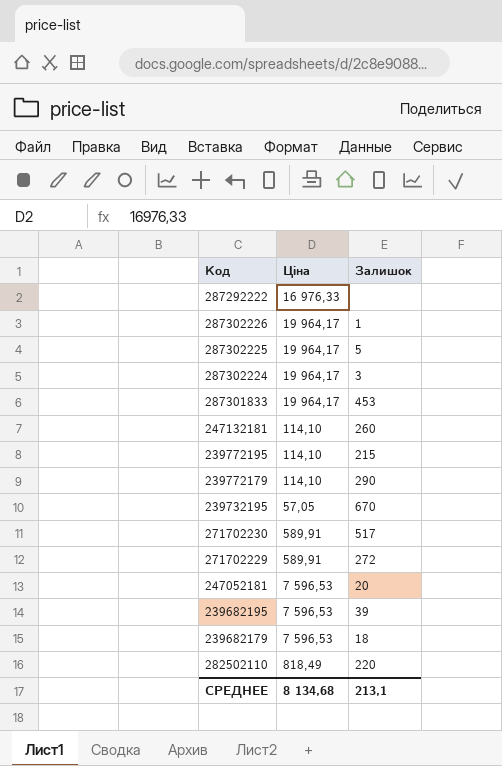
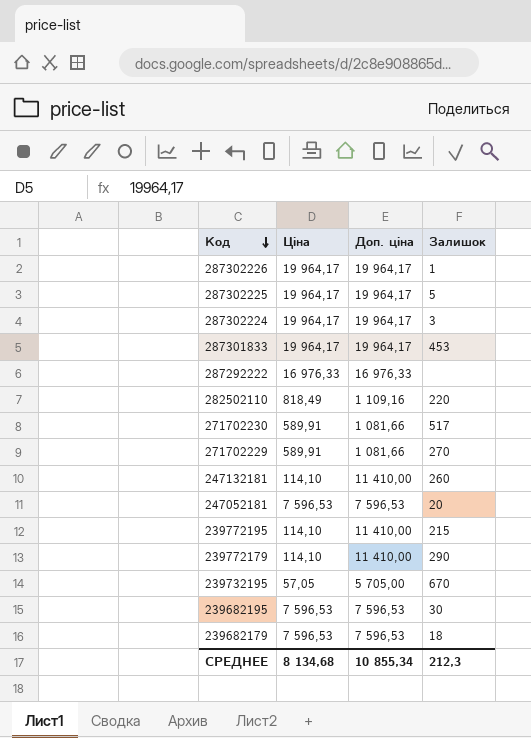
row order: none -> Код descending
column Доп. ціна | position: none -> 3
271702229 | Залишок: 272 -> 270
239682195 | Залишок: 39 -> 30
СРЕДНЕЕ | Залишок: 213,1 -> 212,3

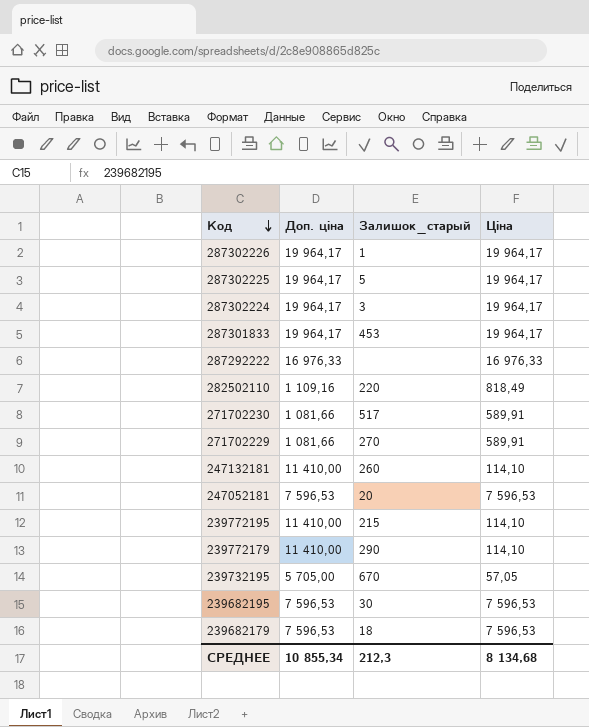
column name: Залишок -> Залишок_старый
column Ціна | position: 2 -> 4

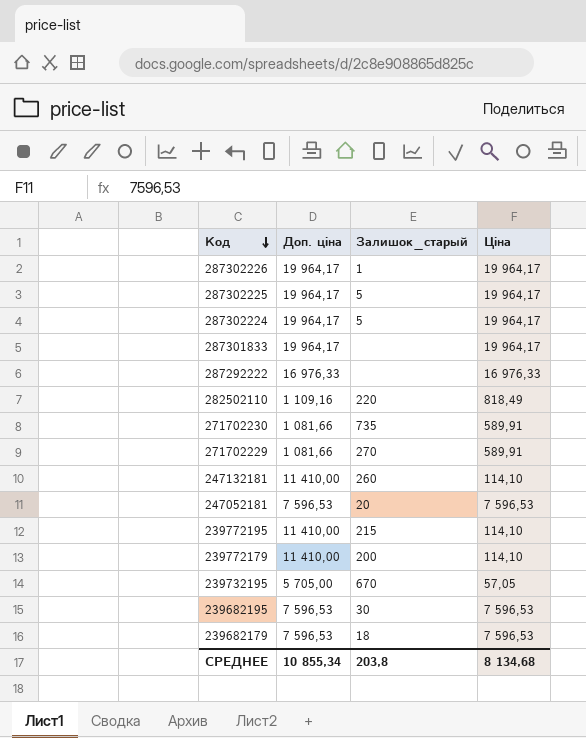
287302224 | Залишок_старый: 3 -> 5
287301833 | Залишок_старый: 453 -> none
271702230 | Залишок_старый: 517 -> 735
239772179 | Залишок_старый: 290 -> 200
СРЕДНЕЕ | Залишок_старый: 212,3 -> 203,8

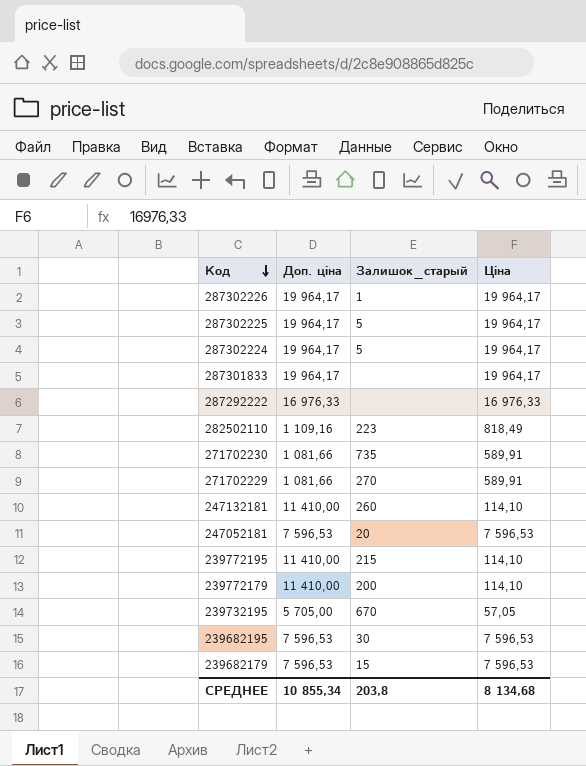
282502110 | Залишок_старый: 220 -> 223
239682179 | Залишок_старый: 18 -> 15

